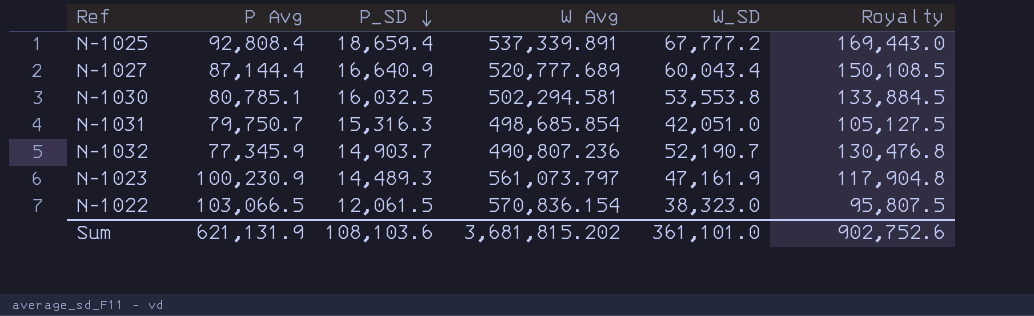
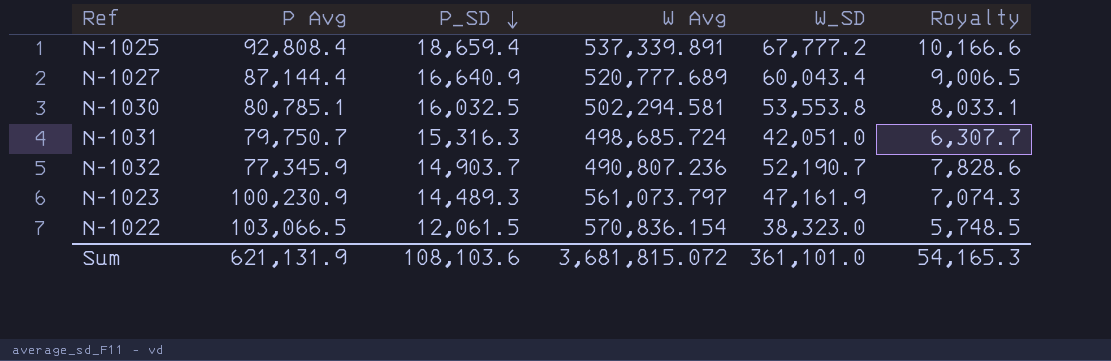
column Royalty | formula: [W_SD] * 2.5 -> [W_SD] * 0.15
N-1031 | W Avg: 498,685.854 -> 498,685.724
Sum | W Avg: 3,681,815.202 -> 3,681,815.072
Sum | Royalty: 902,752.6 -> 54,165.3

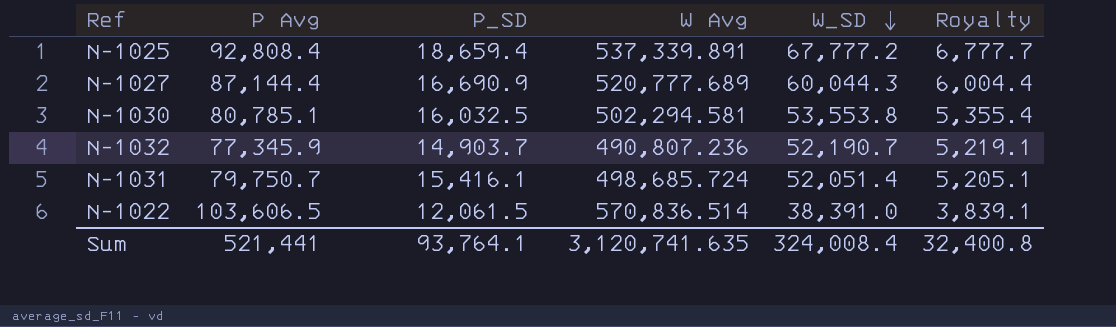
row order: P_SD descending -> W_SD descending
column Royalty | formula: [W_SD] * 0.15 -> [W_SD] * 0.1
row N-1023: 100,230.9 | 14,489.3 | 561,073.797 | 47,161.9 | 7,074.3 -> none
N-1027 | P_SD: 16,640.9 -> 16,690.9
N-1027 | W_SD: 60,043.4 -> 60,044.3
N-1031 | P_SD: 15,316.3 -> 15,416.1
N-1031 | W_SD: 42,051.0 -> 52,051.4
N-1022 | P Avg: 103,066.5 -> 103,606.5
N-1022 | W Avg: 570,836.154 -> 570,836.514
N-1022 | W_SD: 38,323.0 -> 38,391.0
Sum | P Avg: 621,131.9 -> 521,441
Sum | P_SD: 108,103.6 -> 93,764.1
Sum | W Avg: 3,681,815.072 -> 3,120,741.635
Sum | W_SD: 361,101.0 -> 324,008.4
Sum | Royalty: 54,165.3 -> 32,400.8

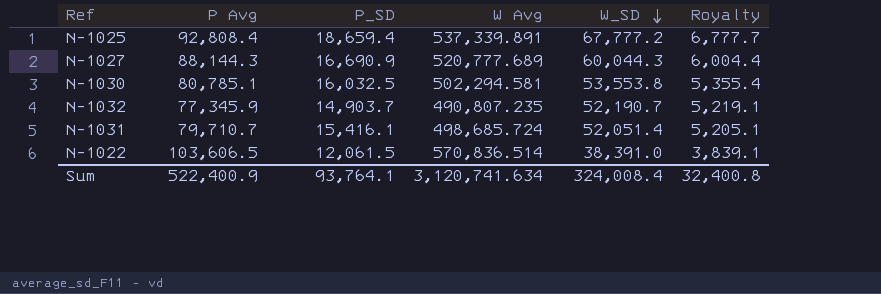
N-1027 | P Avg: 87,144.4 -> 88,144.3
N-1032 | W Avg: 490,807.236 -> 490,807.235
N-1031 | P Avg: 79,750.7 -> 79,710.7
Sum | P Avg: 521,441 -> 522,400.9
Sum | W Avg: 3,120,741.635 -> 3,120,741.634

